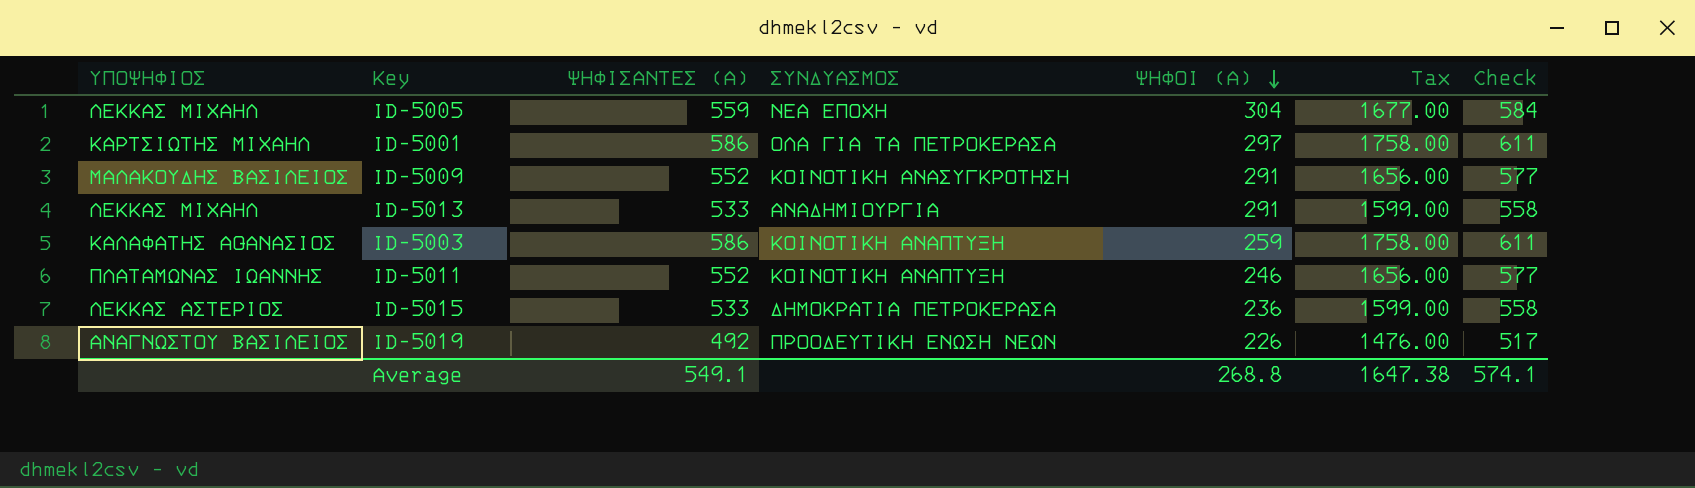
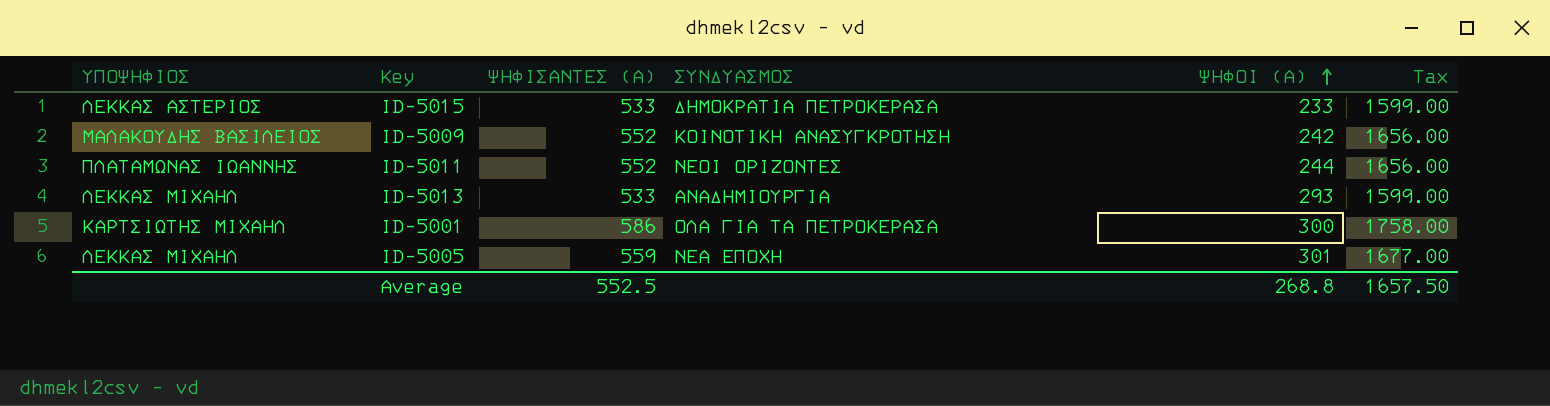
row order: ΨΗΦΟΙ (Α) descending -> ΨΗΦΟΙ (Α) ascending
column Check | formula: [ΨΗΦΙΣΑΝΤΕΣ (Α)] + 25 -> none
row ID-5003: ΚΑΛΑΦΑΤΗΣ ΑΘΑΝΑΣΙΟΣ | 586 | ΚΟΙΝΟΤΙΚΗ ΑΝΑΠΤΥΞΗ | 259 | 1758.00 | 611 -> none
row ID-5019: ΑΝΑΓΝΩΣΤΟΥ ΒΑΣΙΛΕΙΟΣ | 492 | ΠΡΟΟΔΕΥΤΙΚΗ ΕΝΩΣΗ ΝΕΩΝ | 226 | 1476.00 | 517 -> none
ID-5015 | ΨΗΦΟΙ (Α): 236 -> 233
ID-5009 | ΨΗΦΟΙ (Α): 291 -> 242
ID-5011 | ΣΥΝΔΥΑΣΜΟΣ: ΚΟΙΝΟΤΙΚΗ ΑΝΑΠΤΥΞΗ -> ΝΕΟΙ ΟΡΙΖΟΝΤΕΣ
ID-5011 | ΨΗΦΟΙ (Α): 246 -> 244
ID-5013 | ΨΗΦΟΙ (Α): 291 -> 293
ID-5001 | ΨΗΦΟΙ (Α): 297 -> 300
ID-5005 | ΨΗΦΟΙ (Α): 304 -> 301
Average | ΨΗΦΙΣΑΝΤΕΣ (Α): 549.1 -> 552.5
Average | Tax: 1647.38 -> 1657.50

